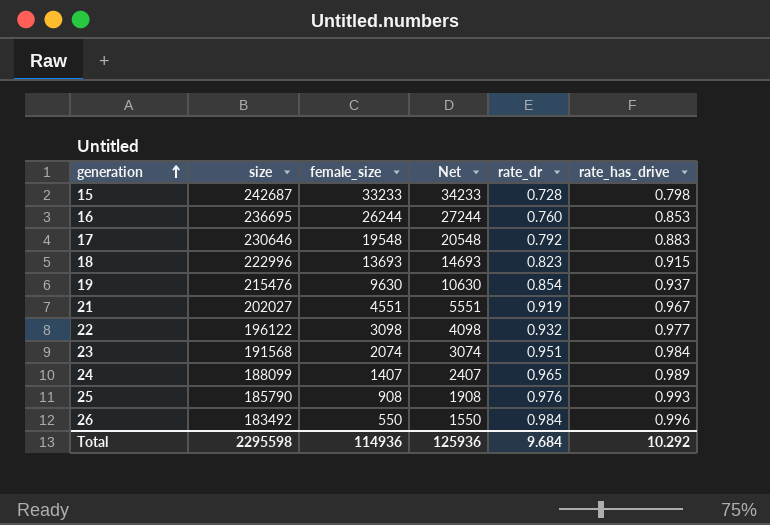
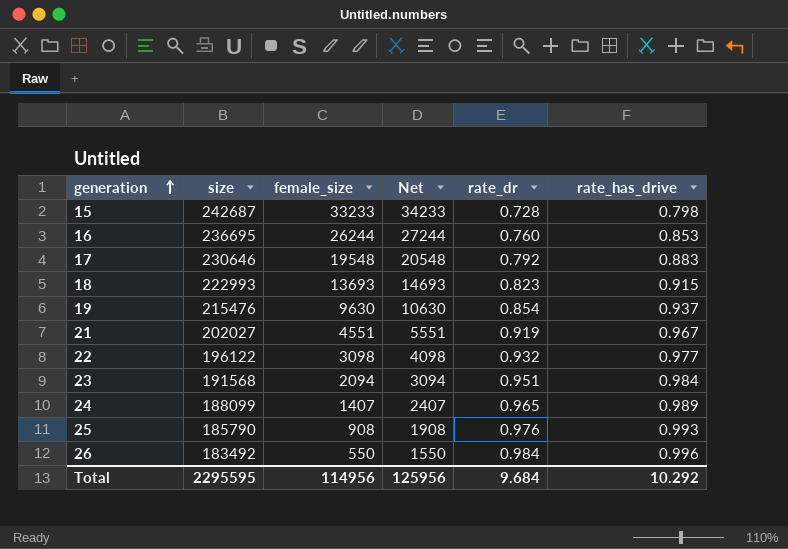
18 | size: 222996 -> 222993
23 | female_size: 2074 -> 2094
23 | Net: 3074 -> 3094
Total | size: 2295598 -> 2295595
Total | female_size: 114936 -> 114956
Total | Net: 125936 -> 125956

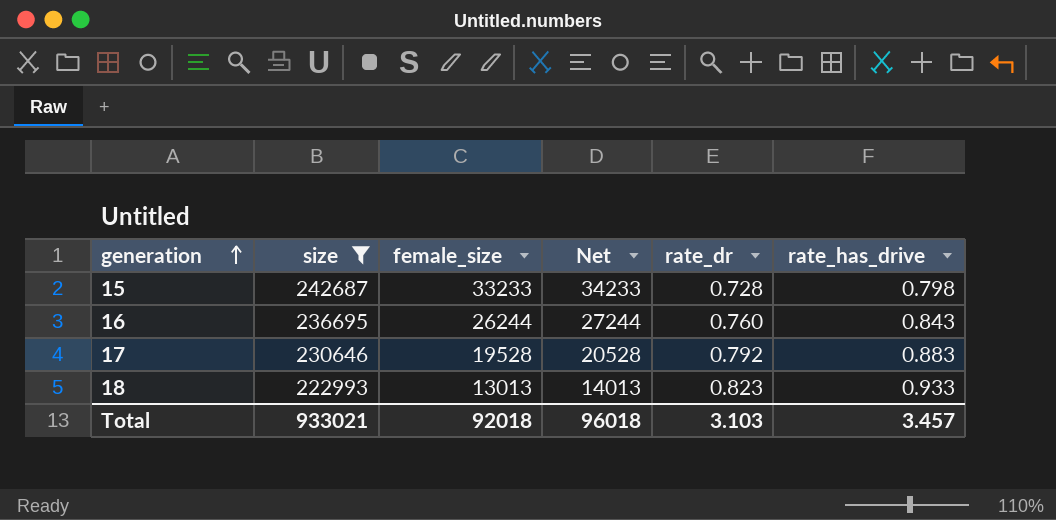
filter: none -> size >= 222993
16 | rate_has_drive: 0.853 -> 0.843
17 | female_size: 19548 -> 19528
17 | Net: 20548 -> 20528
18 | female_size: 13693 -> 13013
18 | Net: 14693 -> 14013
18 | rate_has_drive: 0.915 -> 0.933
Total | size: 2295595 -> 933021
Total | female_size: 114956 -> 92018
Total | Net: 125956 -> 96018
Total | rate_dr: 9.684 -> 3.103
Total | rate_has_drive: 10.292 -> 3.457

